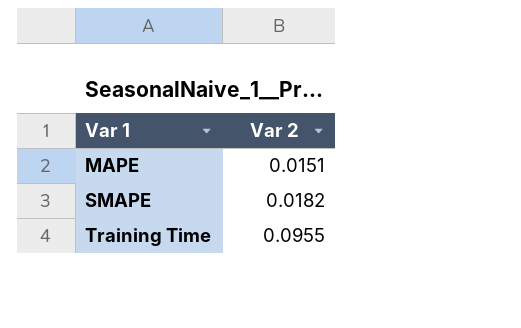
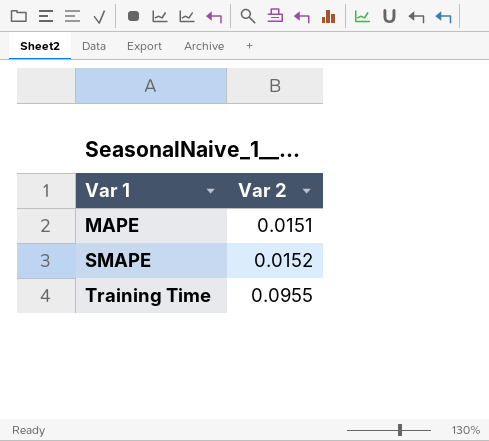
SMAPE | Var 2: 0.0182 -> 0.0152

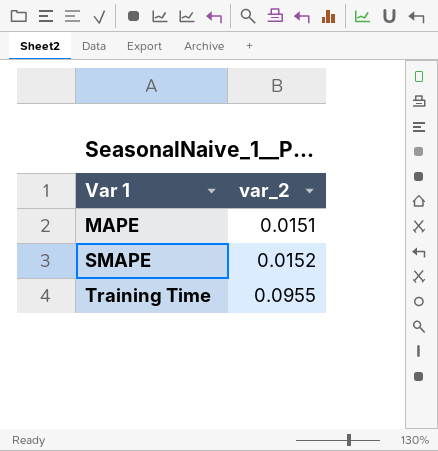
column name: Var 2 -> var_2

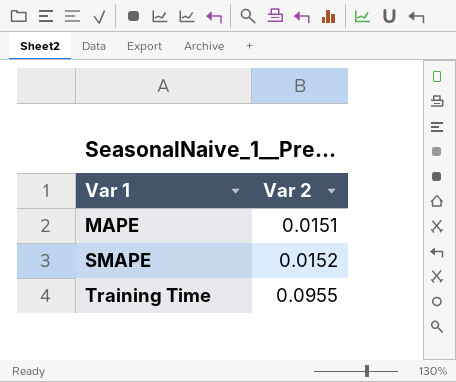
column name: var_2 -> Var 2

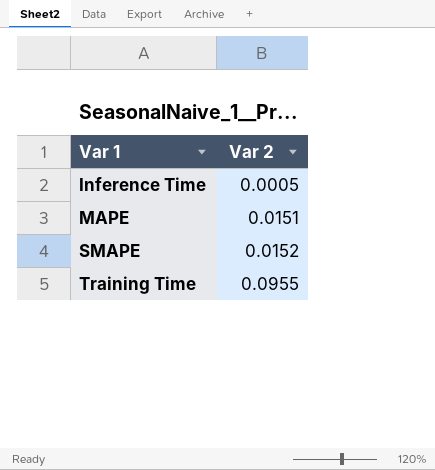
row Inference Time: none -> 0.0005

